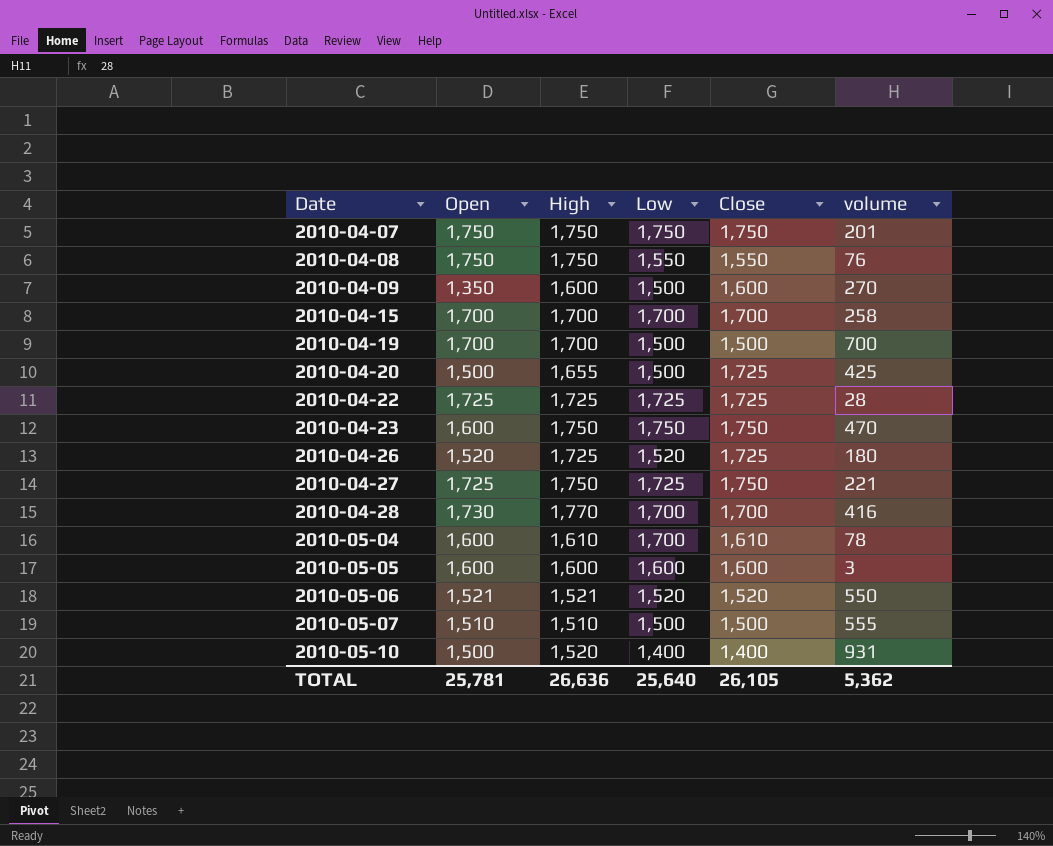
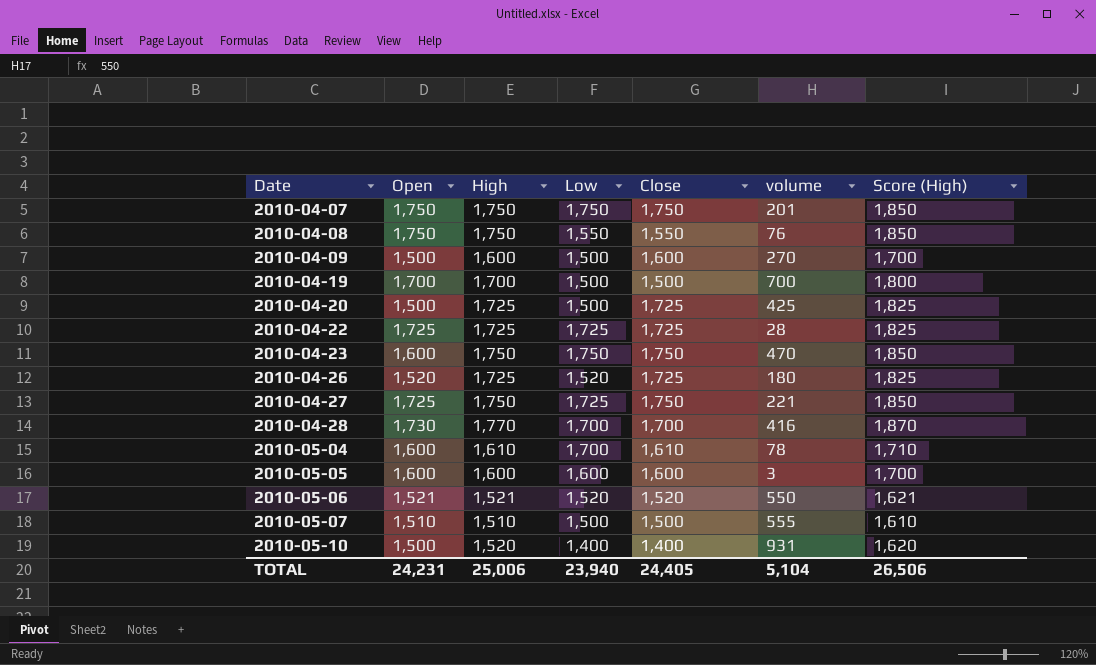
column Score (High) | formula: none -> [High] + 100
row 2010-04-15: 1,700 | 1,700 | 1,700 | 1,700 | 258 -> none
2010-04-09 | Open: 1,350 -> 1,500
2010-04-20 | High: 1,655 -> 1,725
TOTAL | Open: 25,781 -> 24,231
TOTAL | High: 26,636 -> 25,006
TOTAL | Low: 25,640 -> 23,940
TOTAL | Close: 26,105 -> 24,405
TOTAL | volume: 5,362 -> 5,104

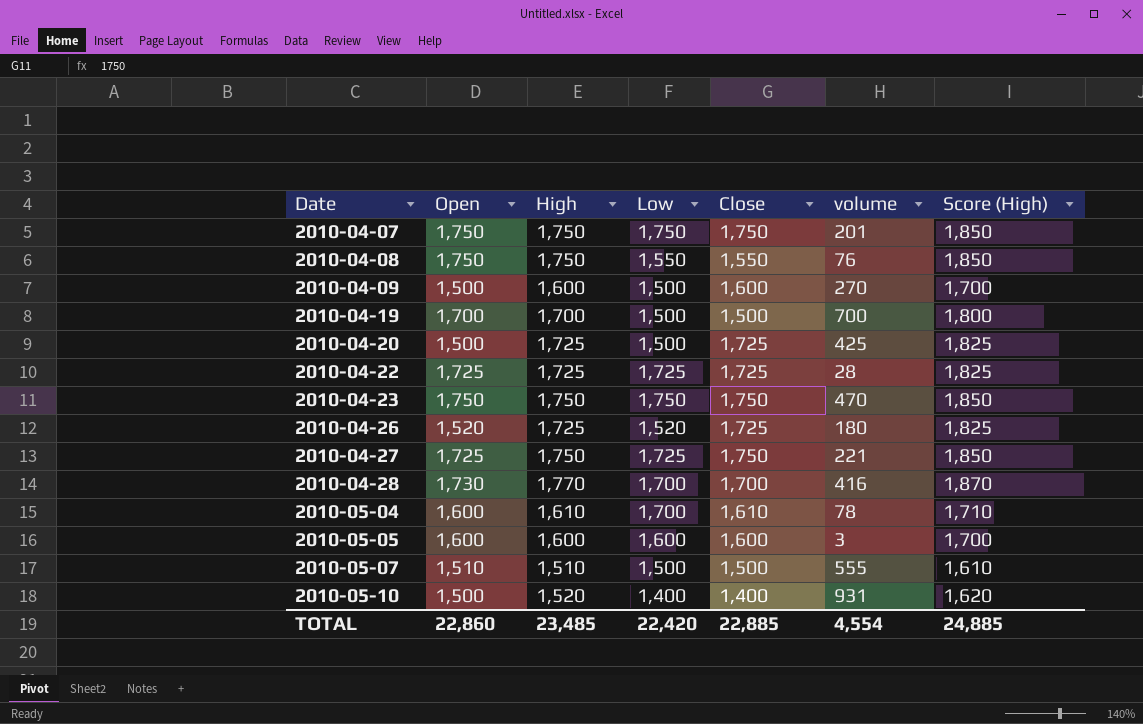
row 2010-05-06: 1,521 | 1,521 | 1,520 | 1,520 | 550 | 1,621 -> none
2010-04-23 | Open: 1,600 -> 1,750
TOTAL | Open: 24,231 -> 22,860
TOTAL | High: 25,006 -> 23,485
TOTAL | Low: 23,940 -> 22,420
TOTAL | Close: 24,405 -> 22,885
TOTAL | volume: 5,104 -> 4,554
TOTAL | Score (High): 26,506 -> 24,885

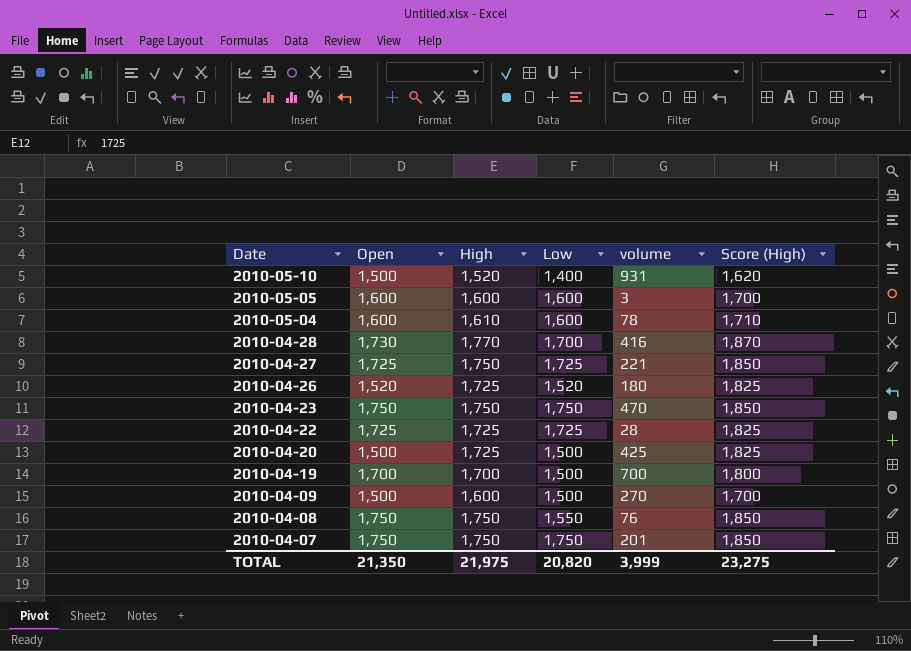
row order: Date ascending -> Date descending
column Close | position: 5 -> none
row 2010-05-07: 1,510 | 1,510 | 1,500 | 1,500 | 555 | 1,610 -> none
2010-05-04 | Low: 1,700 -> 1,600
TOTAL | Open: 22,860 -> 21,350
TOTAL | High: 23,485 -> 21,975
TOTAL | Low: 22,420 -> 20,820
TOTAL | volume: 4,554 -> 3,999
TOTAL | Score (High): 24,885 -> 23,275

